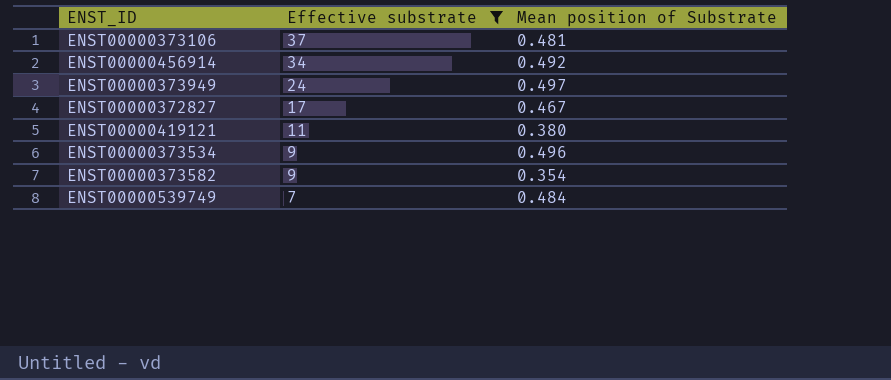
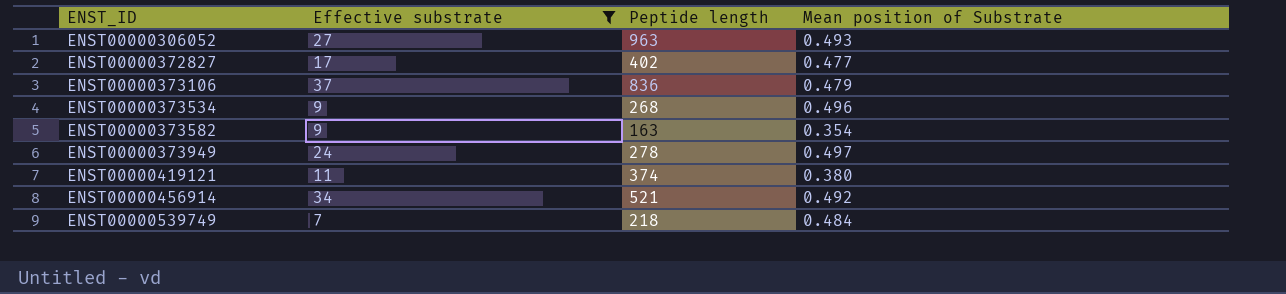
row order: Effective substrate descending -> ENST_ID ascending
column Peptide length | position: none -> 3
row ENST00000306052: none -> 27 | 963 | 0.493
ENST00000372827 | Mean position of Substrate: 0.467 -> 0.477
ENST00000373106 | Mean position of Substrate: 0.481 -> 0.479

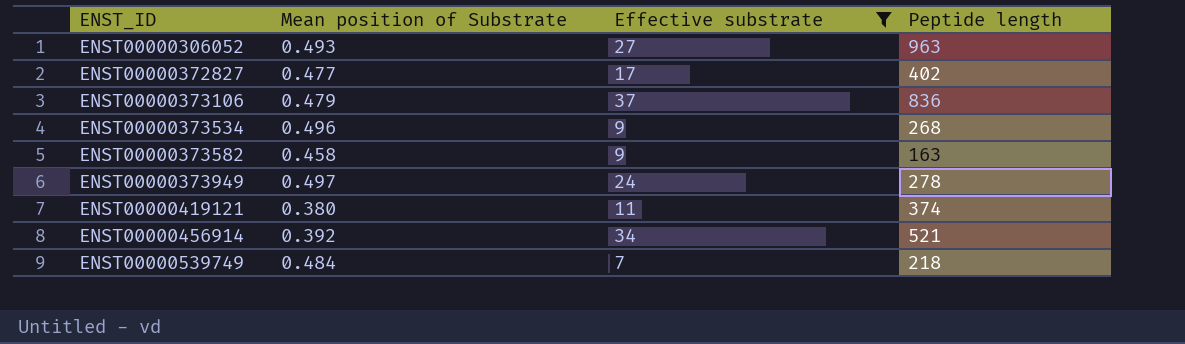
column Mean position of Substrate | position: 4 -> 2
ENST00000373582 | Mean position of Substrate: 0.354 -> 0.458
ENST00000456914 | Mean position of Substrate: 0.492 -> 0.392

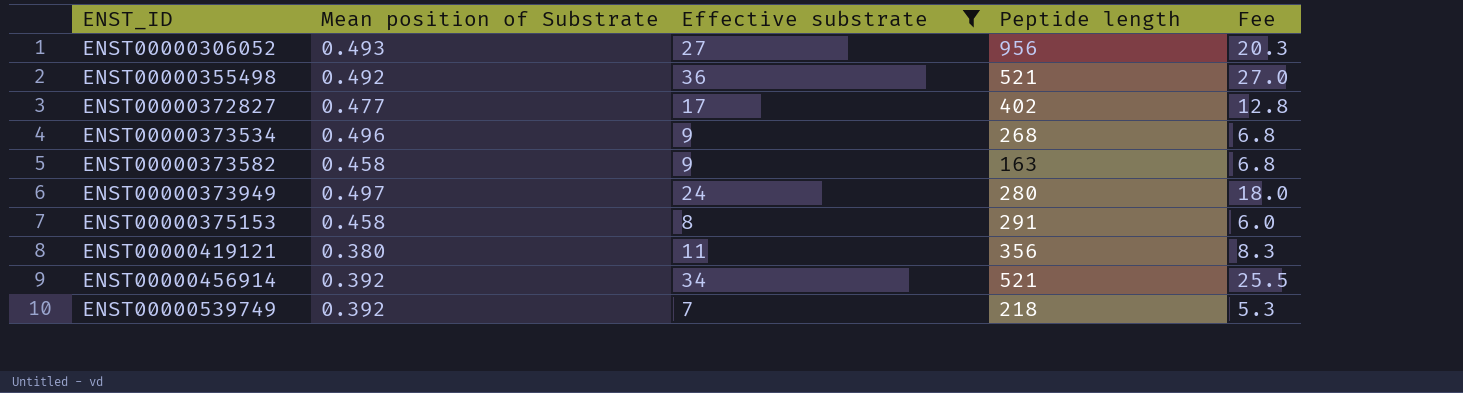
column Fee | formula: none -> [Effective substrate] * 0.75
row ENST00000373106: 0.479 | 37 | 836 -> none
ENST00000306052 | Peptide length: 963 -> 956
row ENST00000355498: none -> 0.492 | 36 | 521 | 27.0
ENST00000373949 | Peptide length: 278 -> 280
row ENST00000375153: none -> 0.458 | 8 | 291 | 6.0
ENST00000419121 | Peptide length: 374 -> 356
ENST00000539749 | Mean position of Substrate: 0.484 -> 0.392

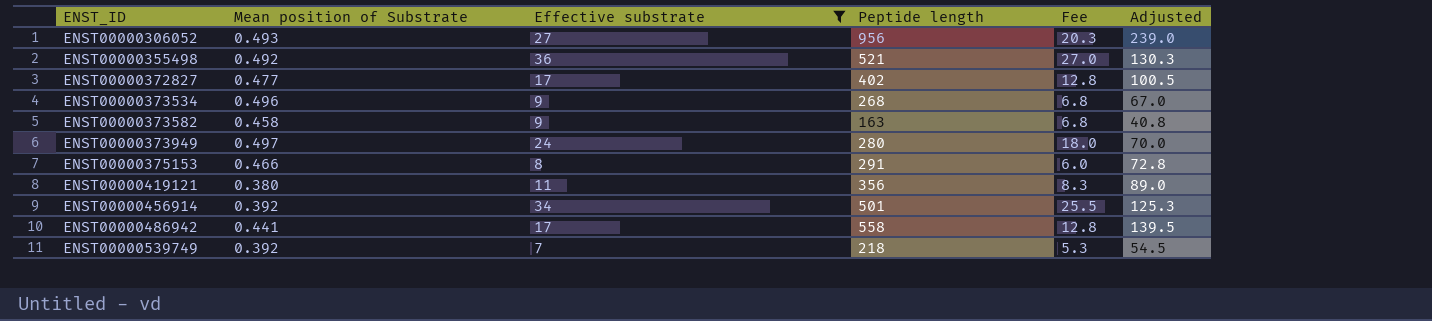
column Adjusted | formula: none -> [Peptide length] * 0.25
ENST00000375153 | Mean position of Substrate: 0.458 -> 0.466
ENST00000456914 | Peptide length: 521 -> 501
row ENST00000486942: none -> 0.441 | 17 | 558 | 12.8 | 139.5

